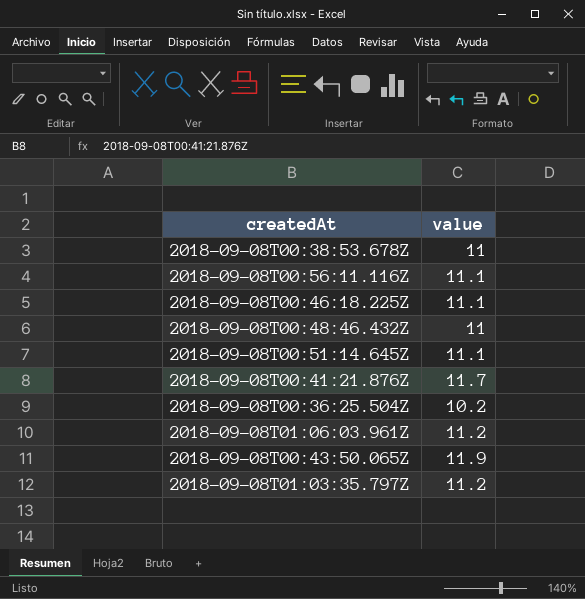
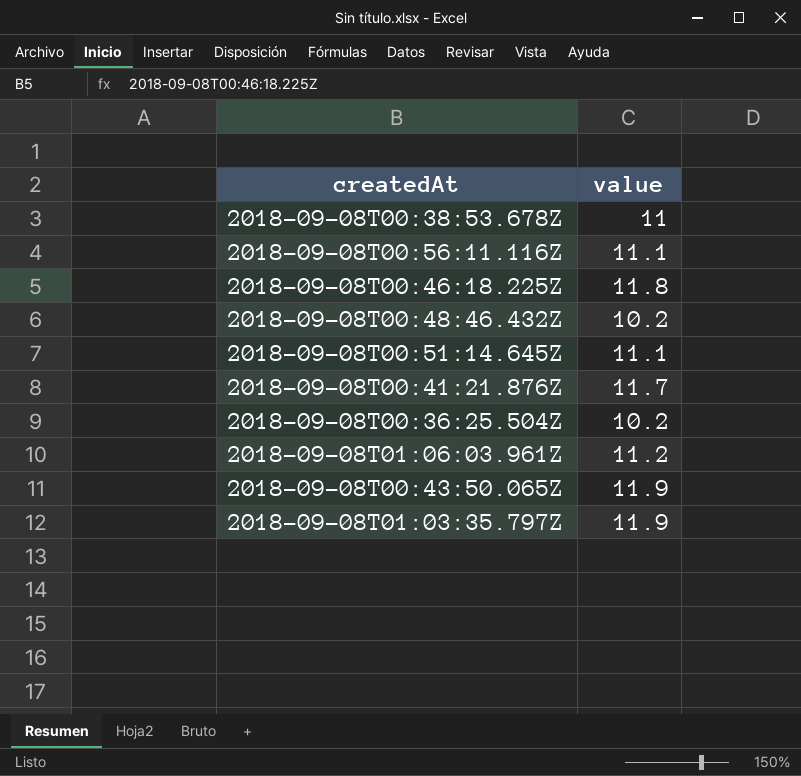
2018-09-08T00:46:18.225Z | value: 11.1 -> 11.8
2018-09-08T00:48:46.432Z | value: 11 -> 10.2
2018-09-08T01:03:35.797Z | value: 11.2 -> 11.9

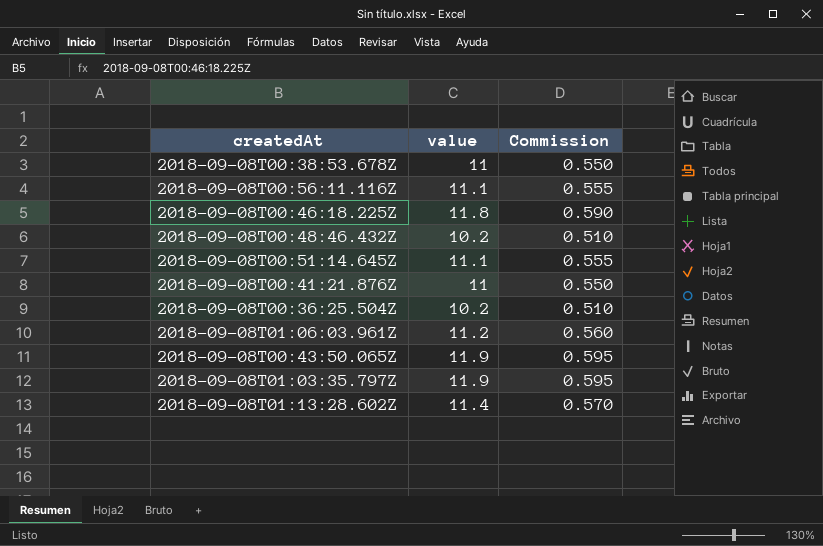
column Commission | formula: none -> [value] * 0.05
2018-09-08T00:41:21.876Z | value: 11.7 -> 11
row 2018-09-08T01:13:28.602Z: none -> 11.4 | 0.570

